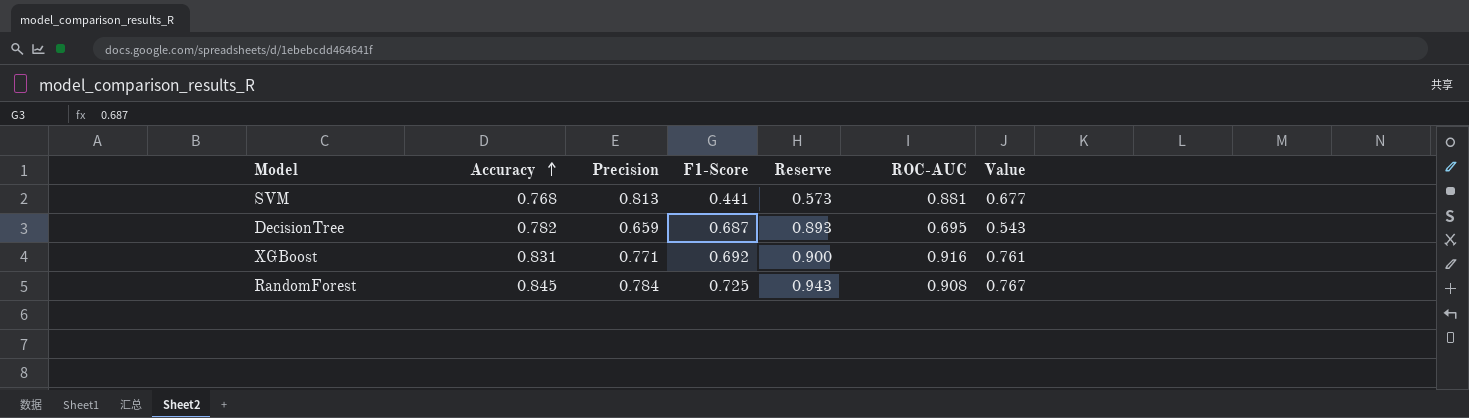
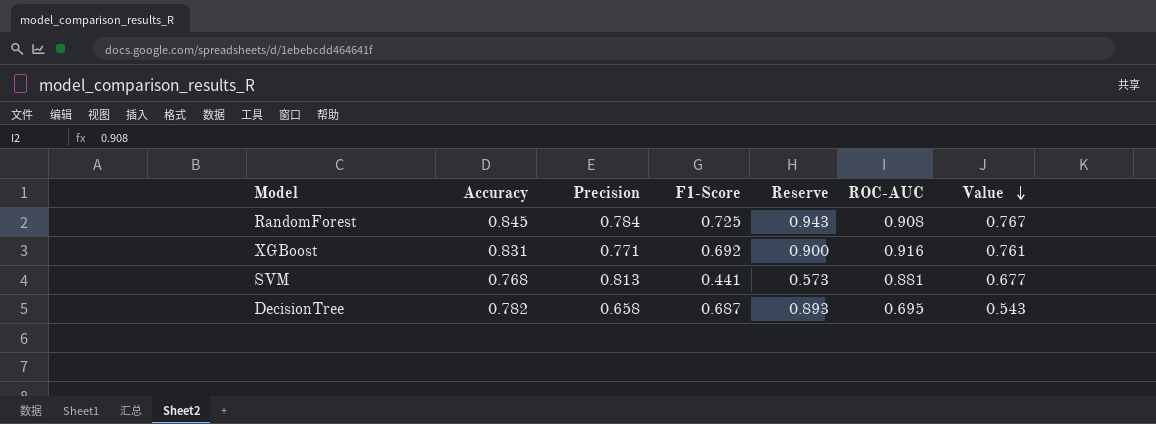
row order: Accuracy ascending -> Value descending
DecisionTree | Precision: 0.659 -> 0.658

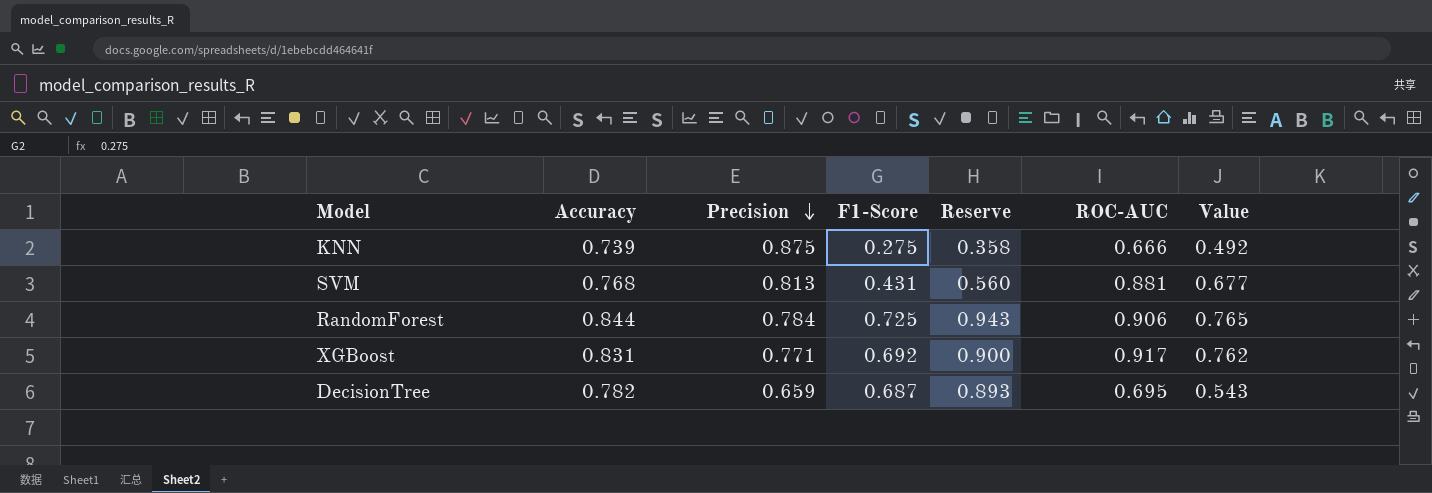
row order: Value descending -> Precision descending
row KNN: none -> 0.739 | 0.875 | 0.275 | 0.358 | 0.666 | 0.492
SVM | F1-Score: 0.441 -> 0.431
SVM | Reserve: 0.573 -> 0.560
RandomForest | Accuracy: 0.845 -> 0.844
RandomForest | ROC-AUC: 0.908 -> 0.906
RandomForest | Value: 0.767 -> 0.765
XGBoost | ROC-AUC: 0.916 -> 0.917
XGBoost | Value: 0.761 -> 0.762
DecisionTree | Precision: 0.658 -> 0.659

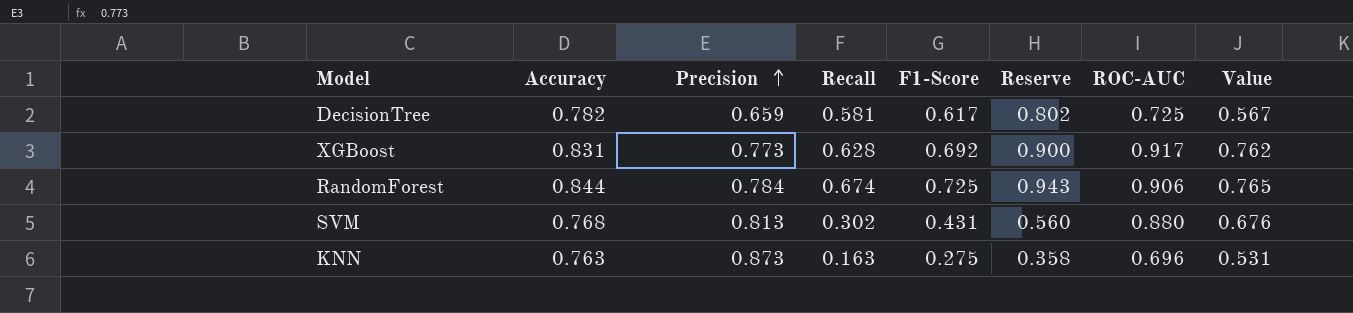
row order: Precision descending -> Precision ascending
column Recall | position: none -> 4
DecisionTree | F1-Score: 0.687 -> 0.617
DecisionTree | Reserve: 0.893 -> 0.802
DecisionTree | ROC-AUC: 0.695 -> 0.725
DecisionTree | Value: 0.543 -> 0.567
XGBoost | Precision: 0.771 -> 0.773
SVM | ROC-AUC: 0.881 -> 0.880
SVM | Value: 0.677 -> 0.676
KNN | Accuracy: 0.739 -> 0.763
KNN | Precision: 0.875 -> 0.873
KNN | ROC-AUC: 0.666 -> 0.696
KNN | Value: 0.492 -> 0.531

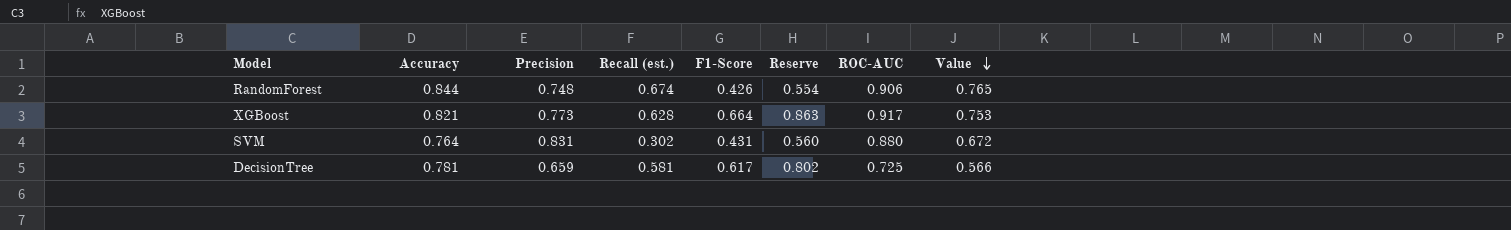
row order: Precision ascending -> Value descending
column name: Recall -> Recall (est.)
row KNN: 0.763 | 0.873 | 0.163 | 0.275 | 0.358 | 0.696 | 0.531 -> none
RandomForest | Precision: 0.784 -> 0.748
RandomForest | F1-Score: 0.725 -> 0.426
RandomForest | Reserve: 0.943 -> 0.554
XGBoost | Accuracy: 0.831 -> 0.821
XGBoost | F1-Score: 0.692 -> 0.664
XGBoost | Reserve: 0.900 -> 0.863
XGBoost | Value: 0.762 -> 0.753
SVM | Accuracy: 0.768 -> 0.764
SVM | Precision: 0.813 -> 0.831
SVM | Value: 0.676 -> 0.672
DecisionTree | Accuracy: 0.782 -> 0.781
DecisionTree | Value: 0.567 -> 0.566

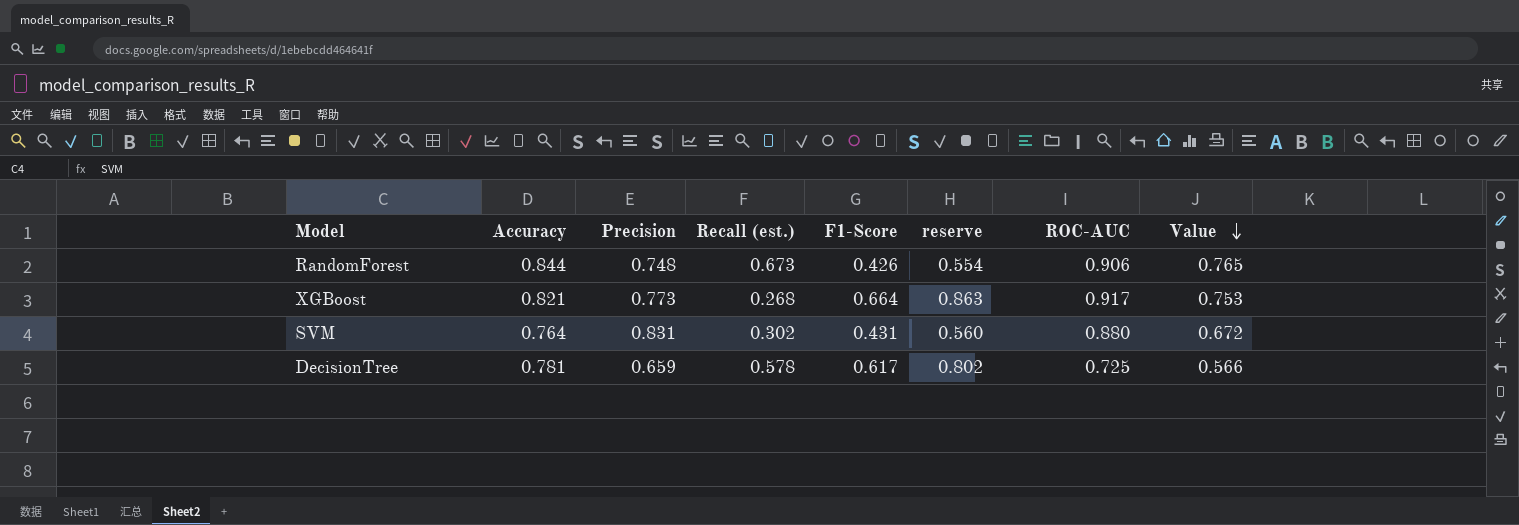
column name: Reserve -> reserve
RandomForest | Recall (est.): 0.674 -> 0.673
XGBoost | Recall (est.): 0.628 -> 0.268
DecisionTree | Recall (est.): 0.581 -> 0.578

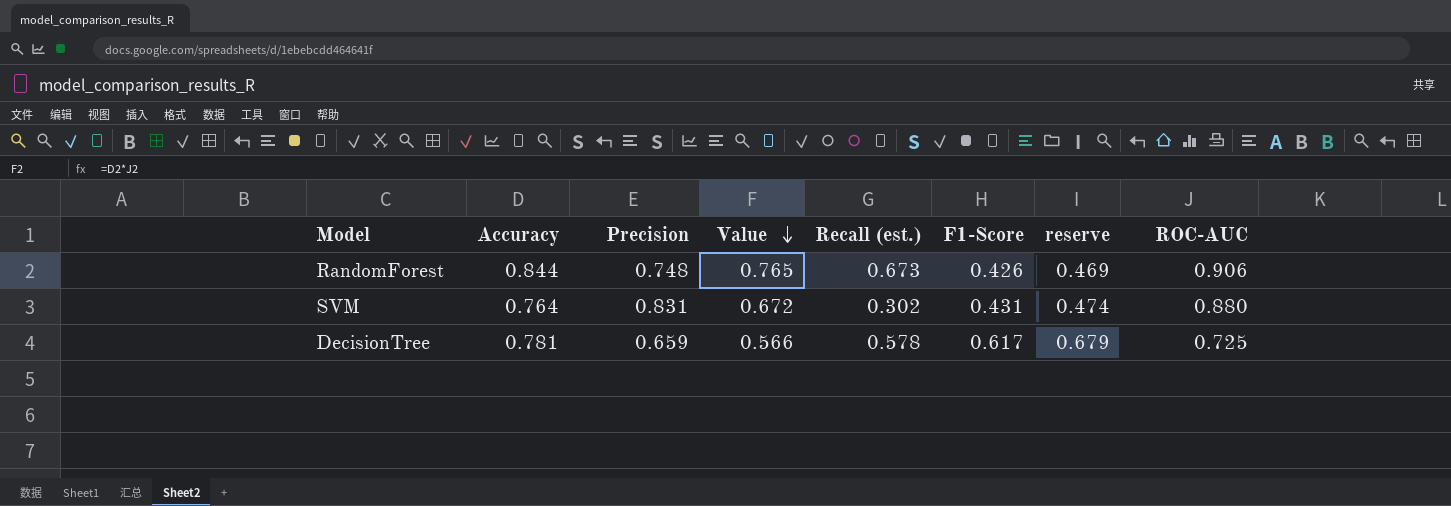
column Value | position: 8 -> 4
column reserve | formula: [F1-Score] * 1.3 -> [F1-Score] * 1.1
row XGBoost: 0.821 | 0.773 | 0.268 | 0.664 | 0.863 | 0.917 | 0.753 -> none

